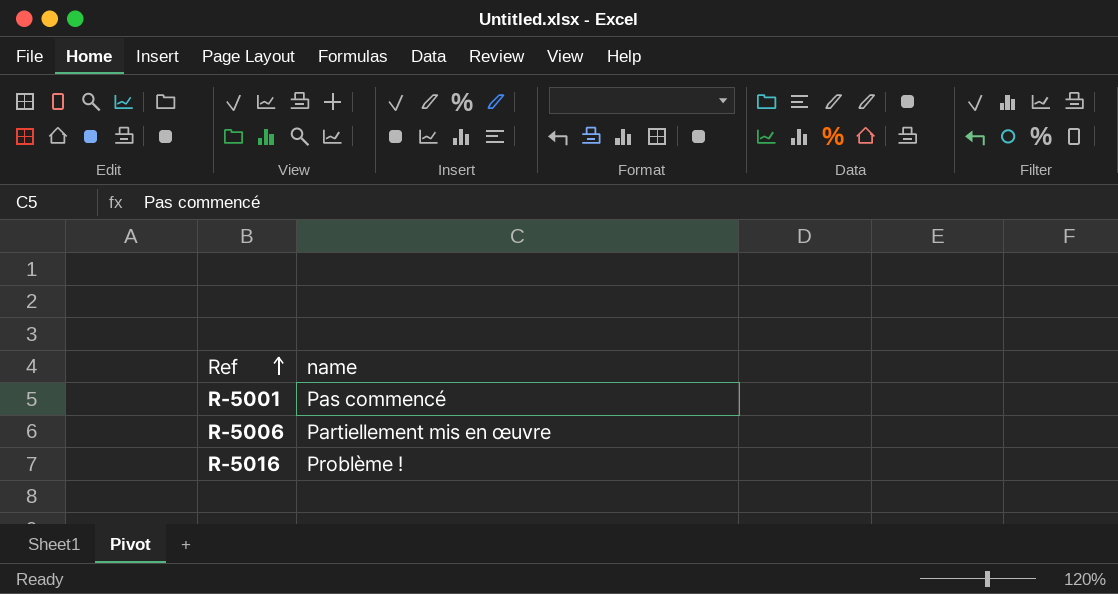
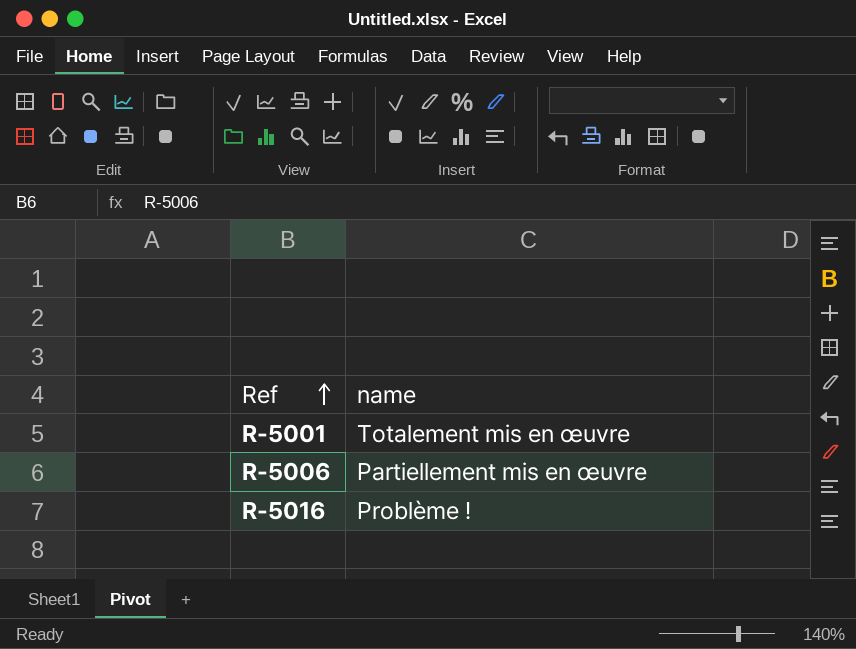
R-5001 | name: Pas commencé -> Totalement mis en œuvre

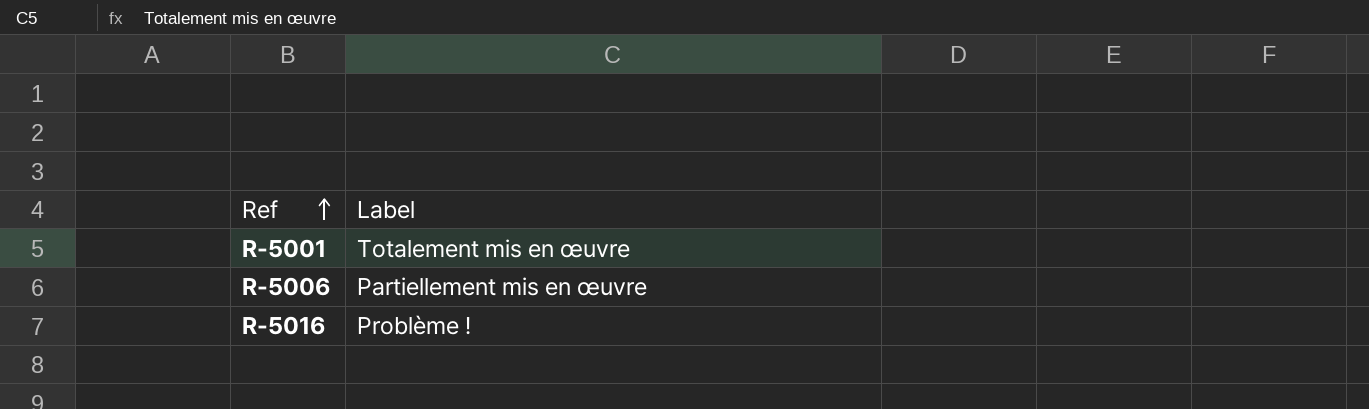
column name: name -> Label

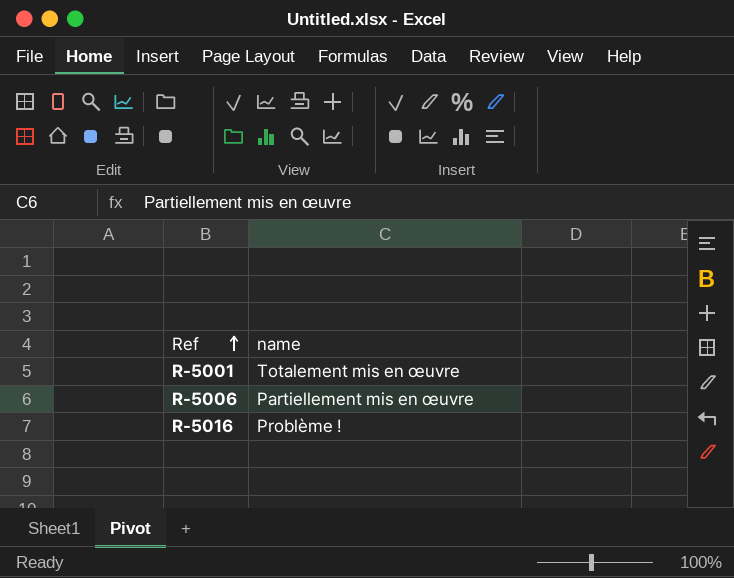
column name: Label -> name

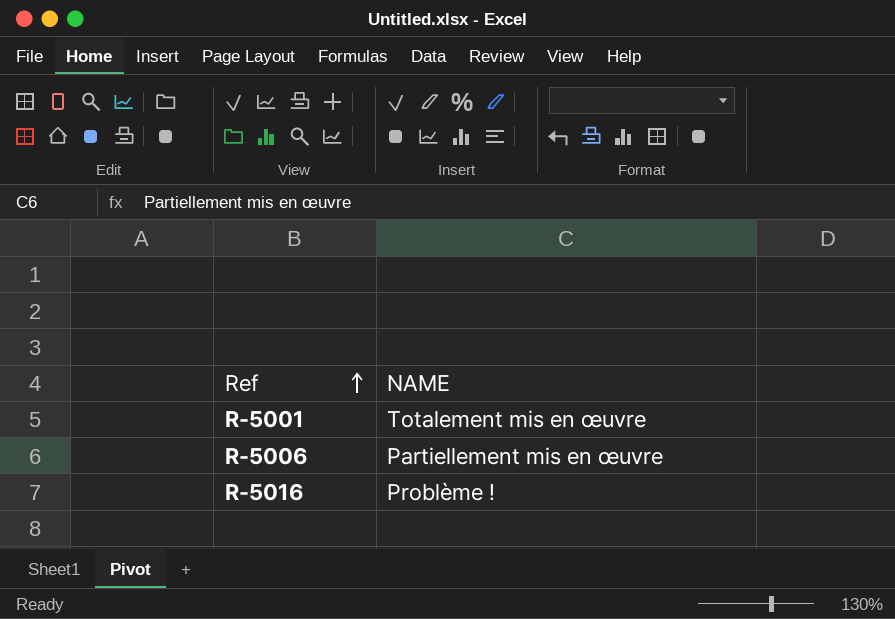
column name: name -> NAME

